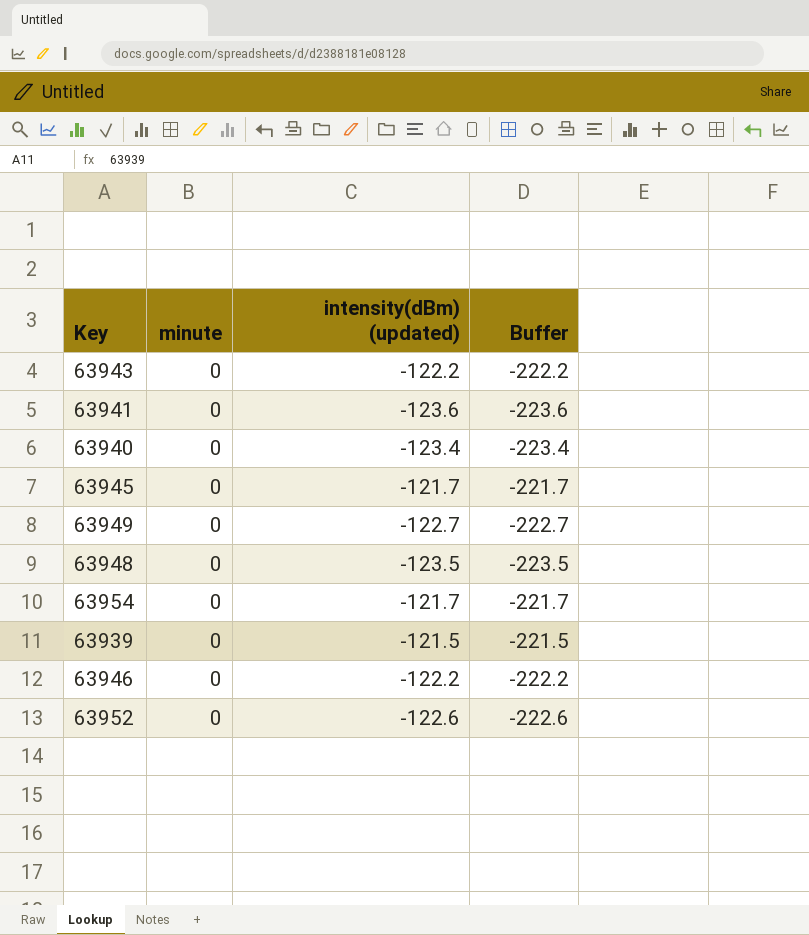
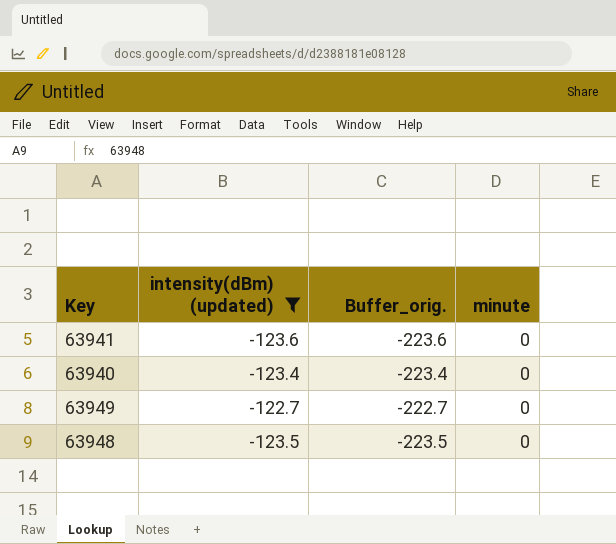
filter: none -> intensity(dBm) (updated) <= -122.7
column name: Buffer -> Buffer_orig.
column minute | position: 2 -> 4

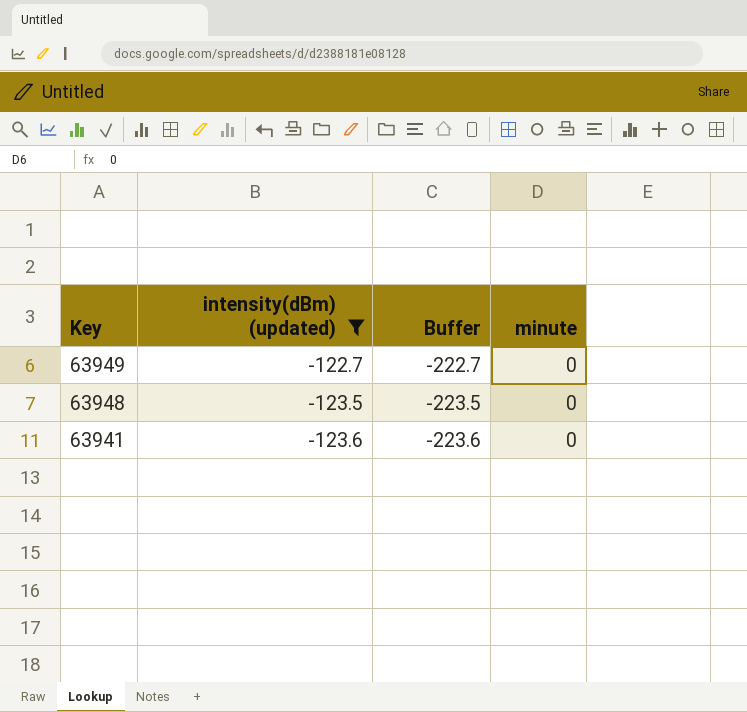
row order: none -> Key descending
column name: Buffer_orig. -> Buffer
row 63940: -123.4 | -223.4 | 0 -> none

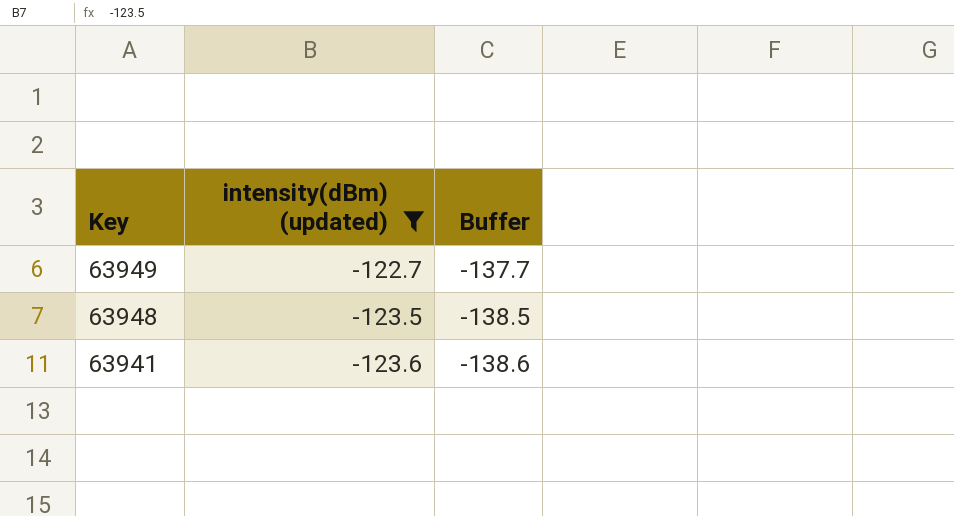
column minute | position: 4 -> none
column Buffer | formula: [intensity(dBm) (updated)] - 100 -> [intensity(dBm) (updated)] - 15

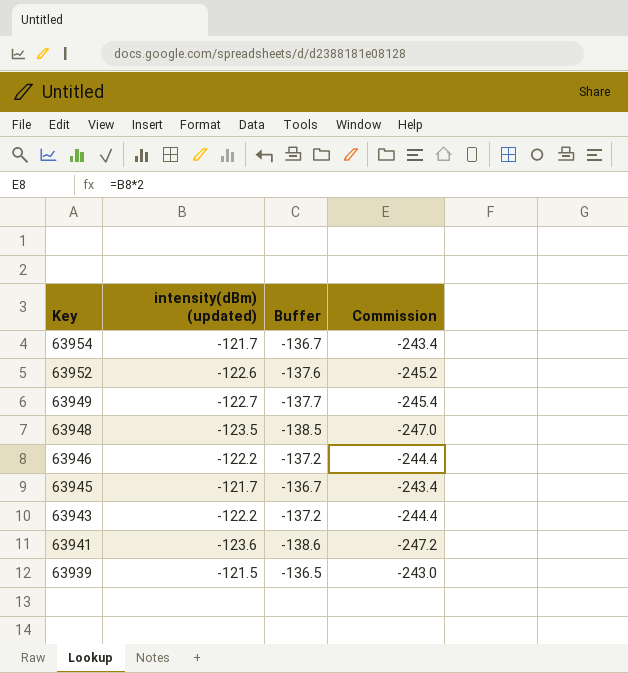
filter: intensity(dBm) (updated) <= -122.7 -> none
column Commission | formula: none -> [intensity(dBm) (updated)] * 2

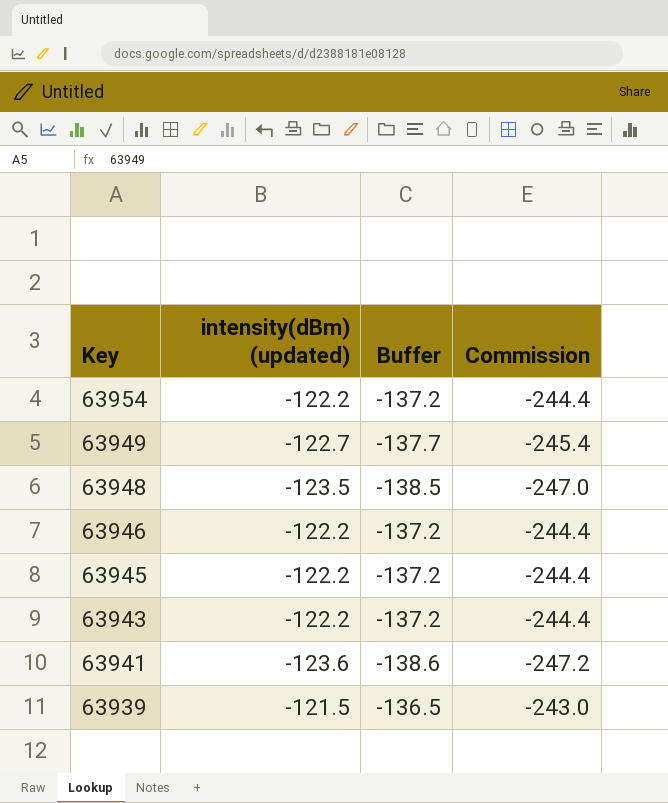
row 63952: -122.6 | -137.6 | -245.2 -> none
63954 | intensity(dBm) (updated): -121.7 -> -122.2
63954 | Buffer: -136.7 -> -137.2
63954 | Commission: -243.4 -> -244.4
63945 | intensity(dBm) (updated): -121.7 -> -122.2
63945 | Buffer: -136.7 -> -137.2
63945 | Commission: -243.4 -> -244.4

